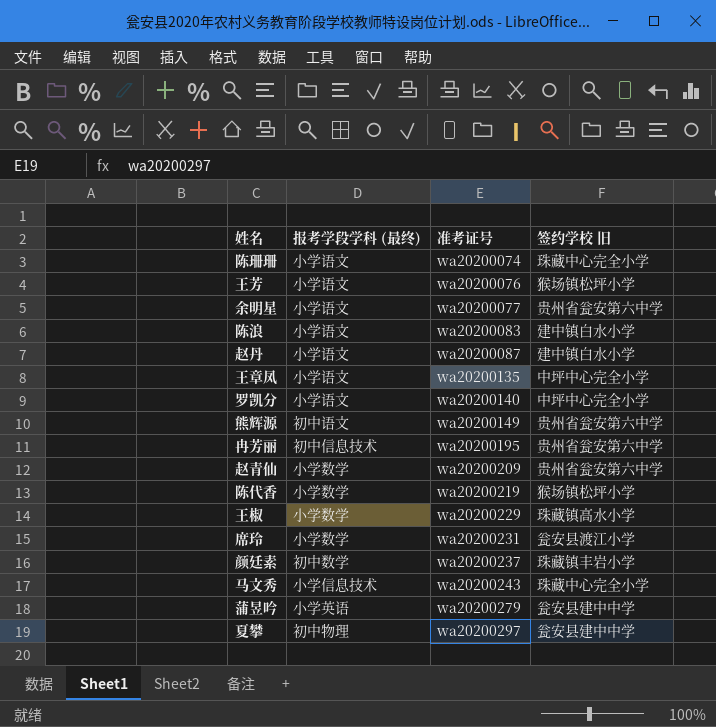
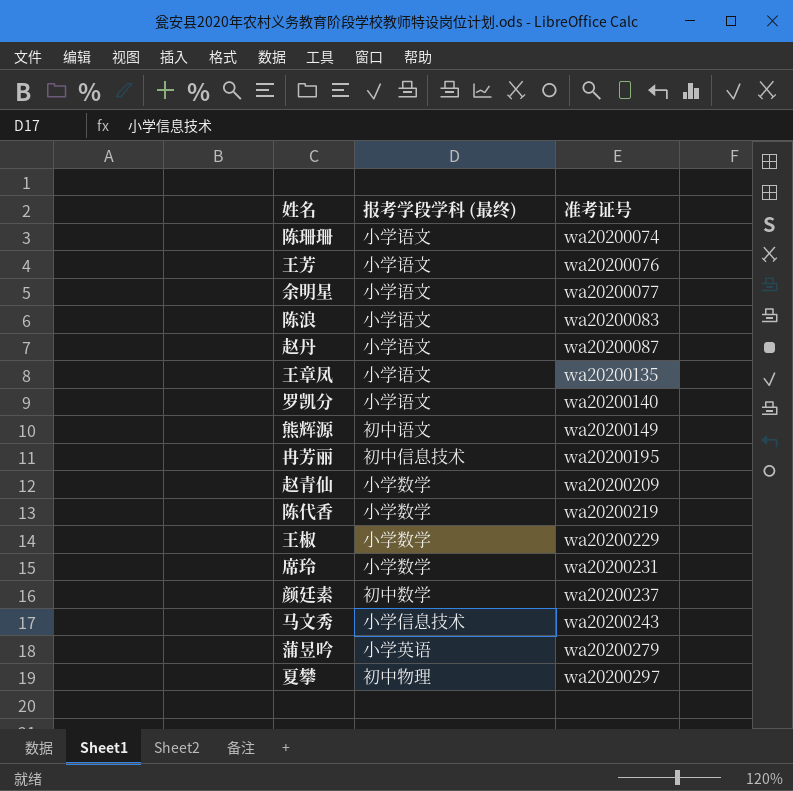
column 签约学校 旧 | position: 4 -> none

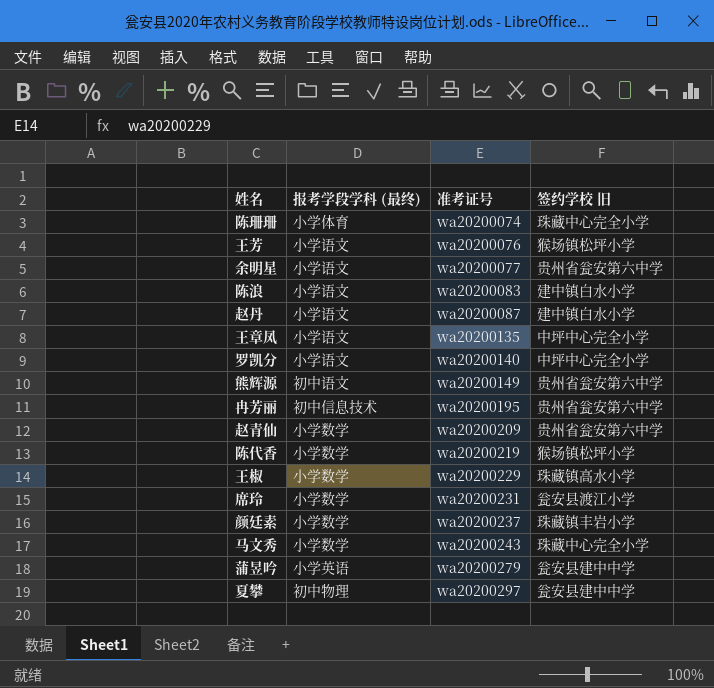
column 签约学校 旧 | position: none -> 4
陈珊珊 | 报考学段学科 (最终): 小学语文 -> 小学体育
颜廷素 | 报考学段学科 (最终): 初中数学 -> 小学数学
马文秀 | 报考学段学科 (最终): 小学信息技术 -> 小学数学

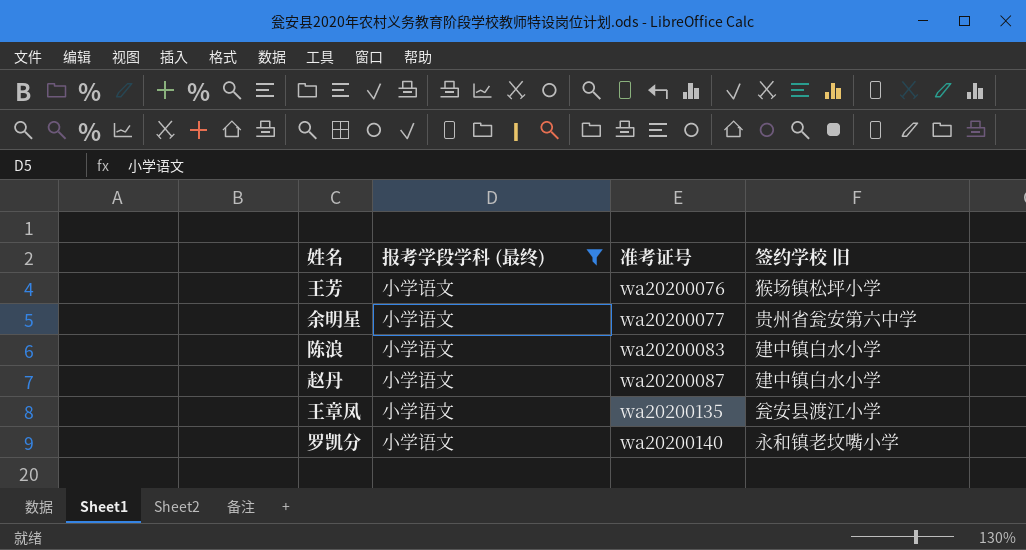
filter: none -> 报考学段学科 (最终) = 小学语文
王章凤 | 签约学校 旧: 中坪中心完全小学 -> 瓮安县渡江小学
罗凯分 | 签约学校 旧: 中坪中心完全小学 -> 永和镇老坟嘴小学

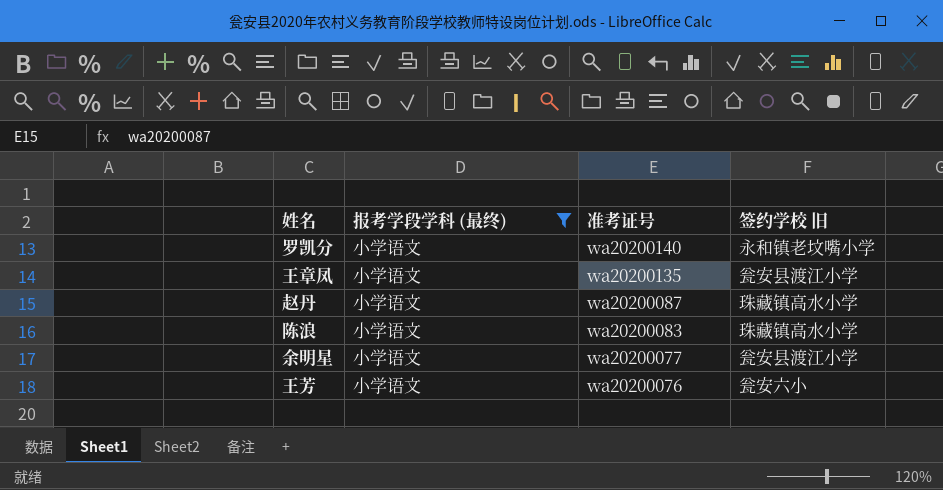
row order: 准考证号 ascending -> 准考证号 descending
赵丹 | 签约学校 旧: 建中镇白水小学 -> 珠藏镇高水小学
陈浪 | 签约学校 旧: 建中镇白水小学 -> 珠藏镇高水小学
余明星 | 签约学校 旧: 贵州省瓮安第六中学 -> 瓮安县渡江小学
王芳 | 签约学校 旧: 猴场镇松坪小学 -> 瓮安六小

